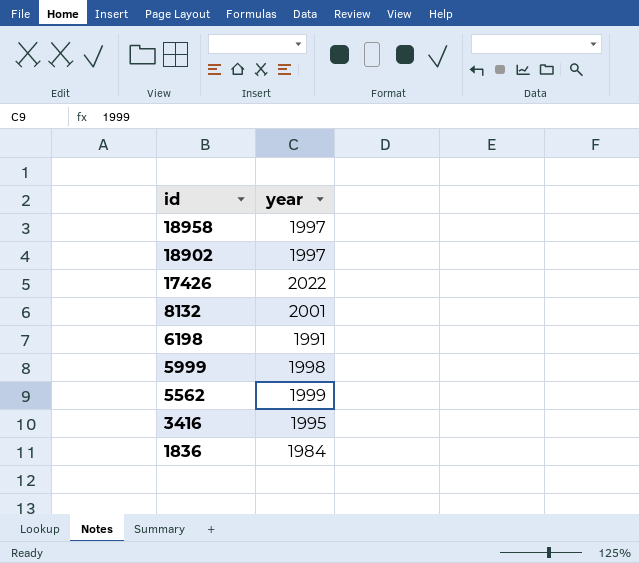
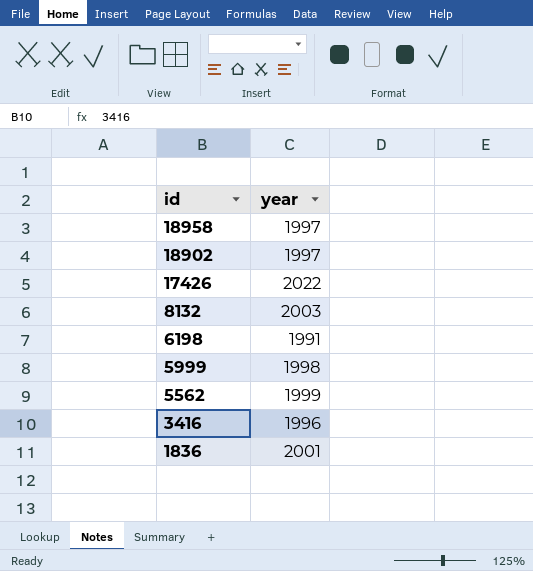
8132 | year: 2001 -> 2003
3416 | year: 1995 -> 1996
1836 | year: 1984 -> 2001

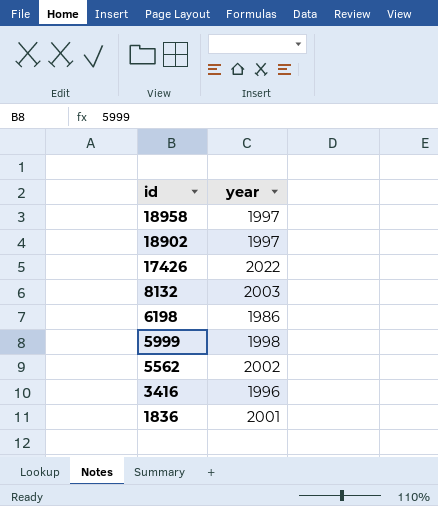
6198 | year: 1991 -> 1986
5562 | year: 1999 -> 2002

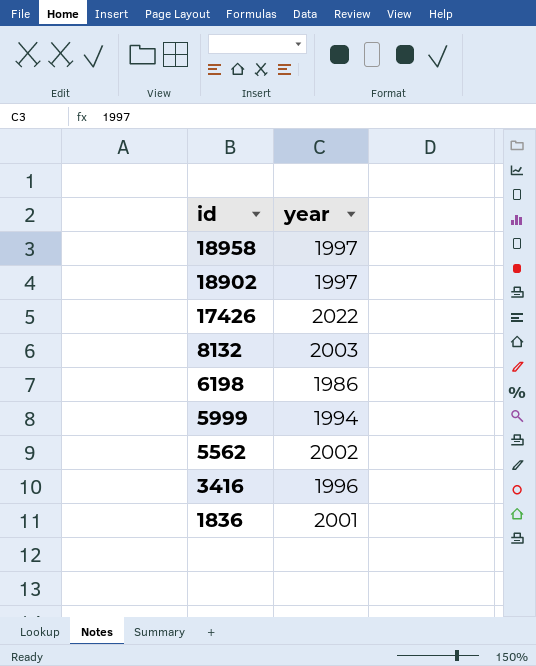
5999 | year: 1998 -> 1994

